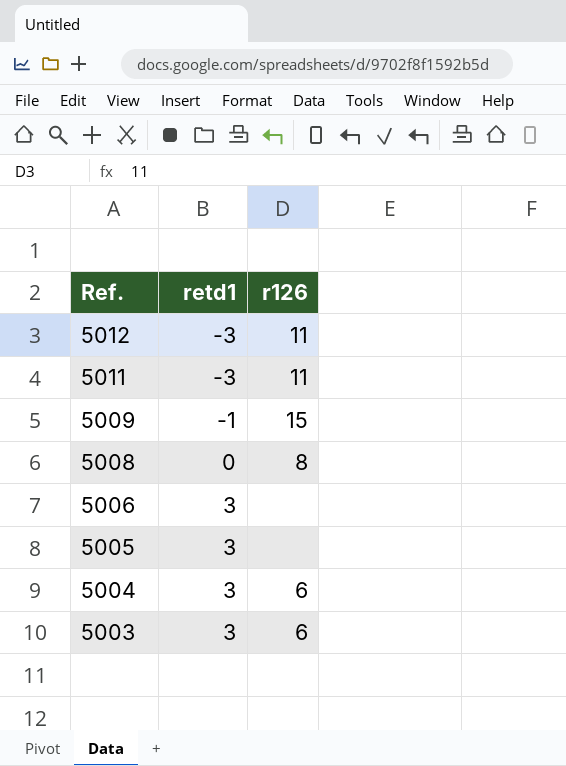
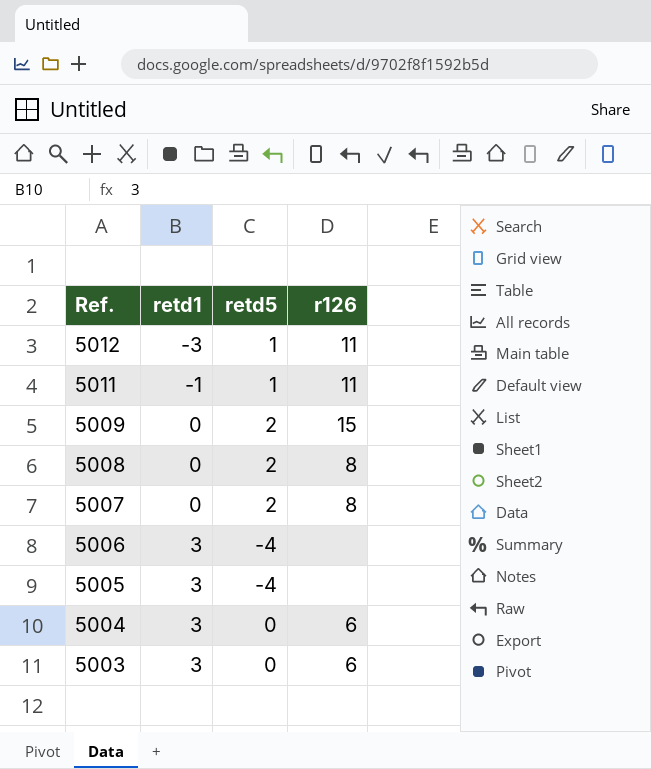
column retd5 | position: none -> 3
5011 | retd1: -3 -> -1
5009 | retd1: -1 -> 0
row 5007: none -> 0 | 2 | 8

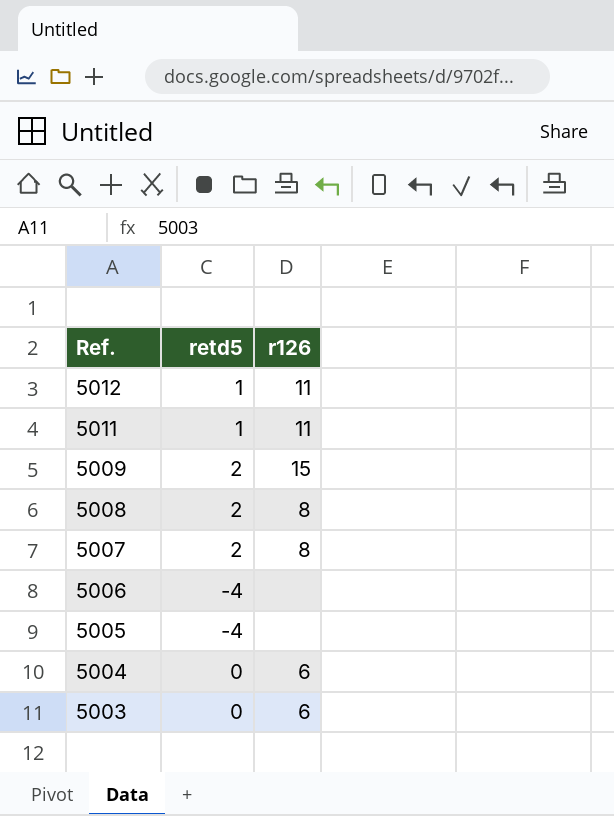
column retd1 | position: 2 -> none

